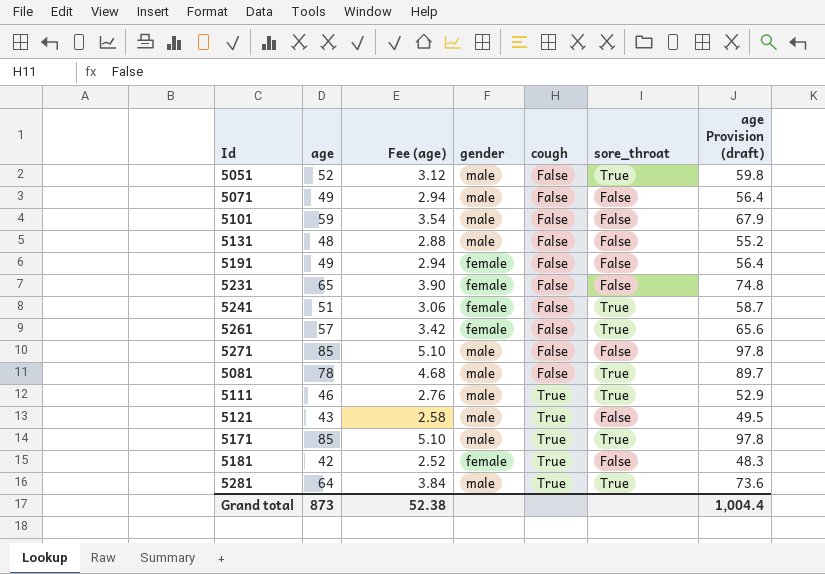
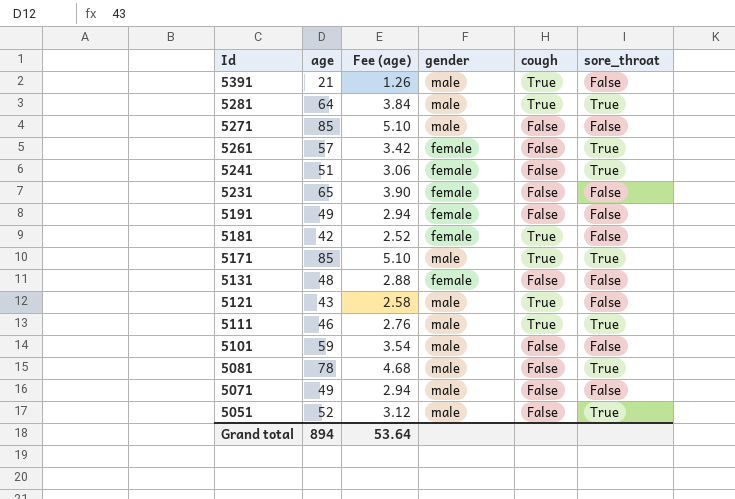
row order: cough ascending -> Id descending
column age Provision (draft) | formula: [age] * 1.15 -> none
row 5391: none -> 21 | 1.26 | male | True | False
5131 | gender: male -> female
Grand total | age: 873 -> 894
Grand total | Fee (age): 52.38 -> 53.64

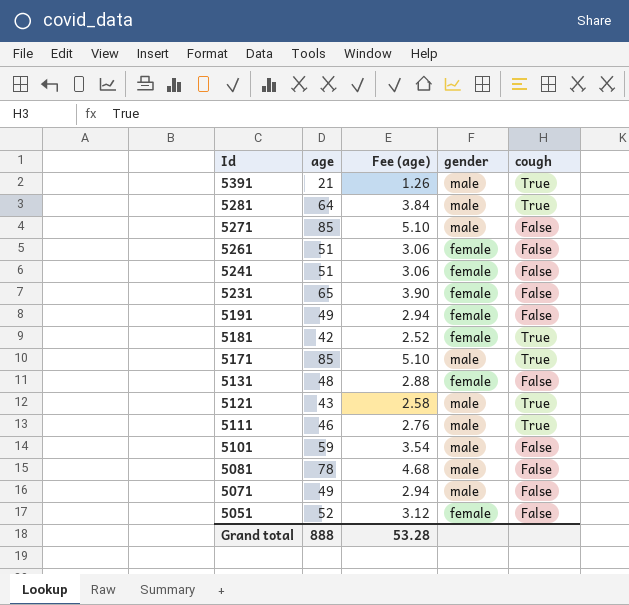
column sore_throat | position: 6 -> none
5261 | age: 57 -> 51
5261 | Fee (age): 3.42 -> 3.06
5051 | gender: male -> female
Grand total | age: 894 -> 888
Grand total | Fee (age): 53.64 -> 53.28

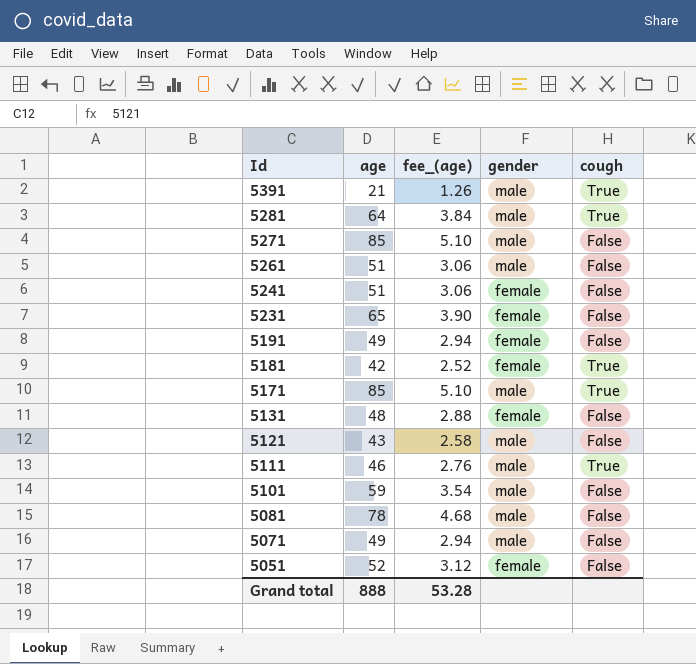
column name: Fee (age) -> fee_(age)
5261 | gender: female -> male
5121 | cough: True -> False

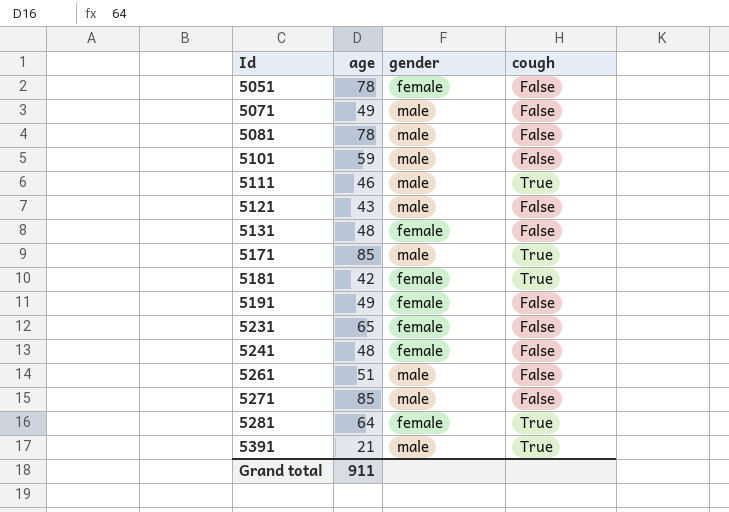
row order: Id descending -> Id ascending
column fee_(age) | formula: [age] * 0.06 -> none
5051 | age: 52 -> 78
5241 | age: 51 -> 48
5281 | gender: male -> female
Grand total | age: 888 -> 911

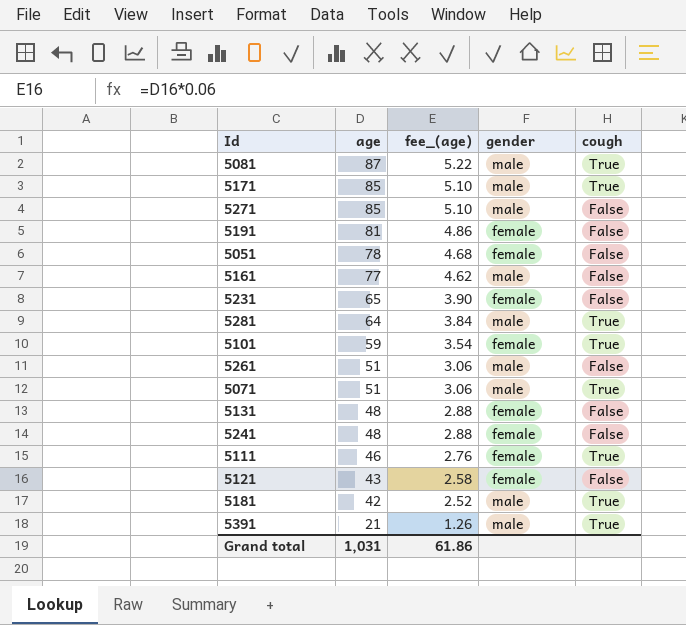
row order: Id ascending -> age descending
column fee_(age) | formula: none -> [age] * 0.06
5081 | age: 78 -> 87
5081 | cough: False -> True
5191 | age: 49 -> 81
row 5161: none -> 77 | 4.62 | male | False
5281 | gender: female -> male
5101 | gender: male -> female
5101 | cough: False -> True
5071 | age: 49 -> 51
5071 | cough: False -> True
5111 | gender: male -> female
5121 | gender: male -> female
5181 | gender: female -> male
Grand total | age: 911 -> 1,031

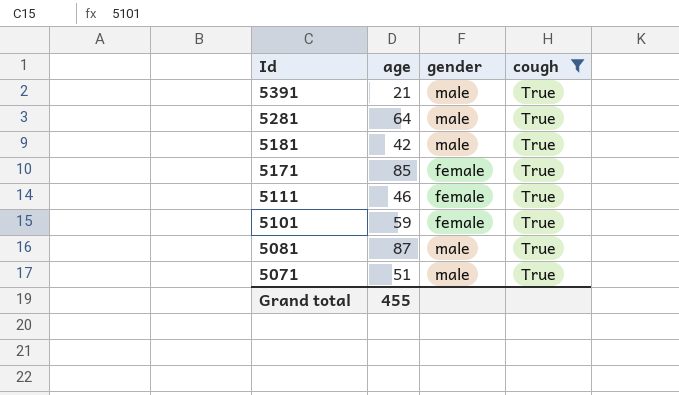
filter: none -> cough = True
row order: age descending -> Id descending
column fee_(age) | formula: [age] * 0.06 -> none
5171 | gender: male -> female
Grand total | age: 1,031 -> 455

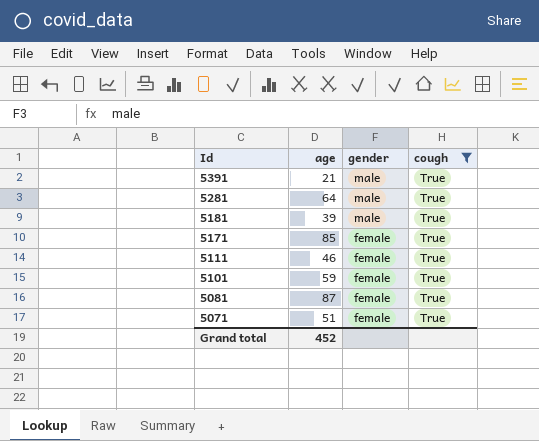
5181 | age: 42 -> 39
5081 | gender: male -> female
5071 | gender: male -> female
Grand total | age: 455 -> 452

